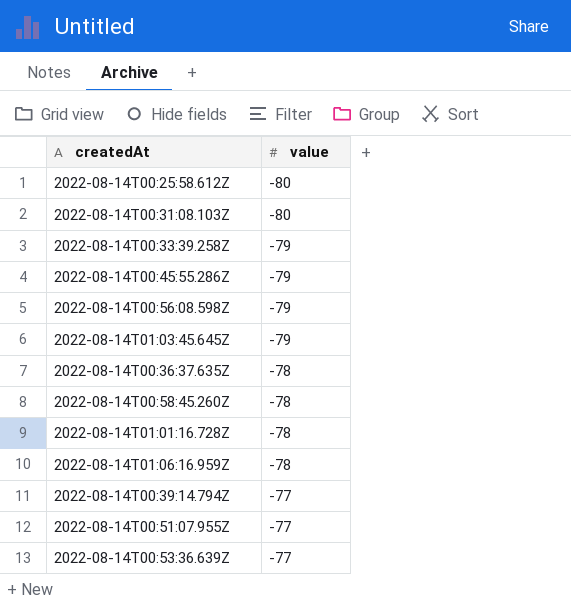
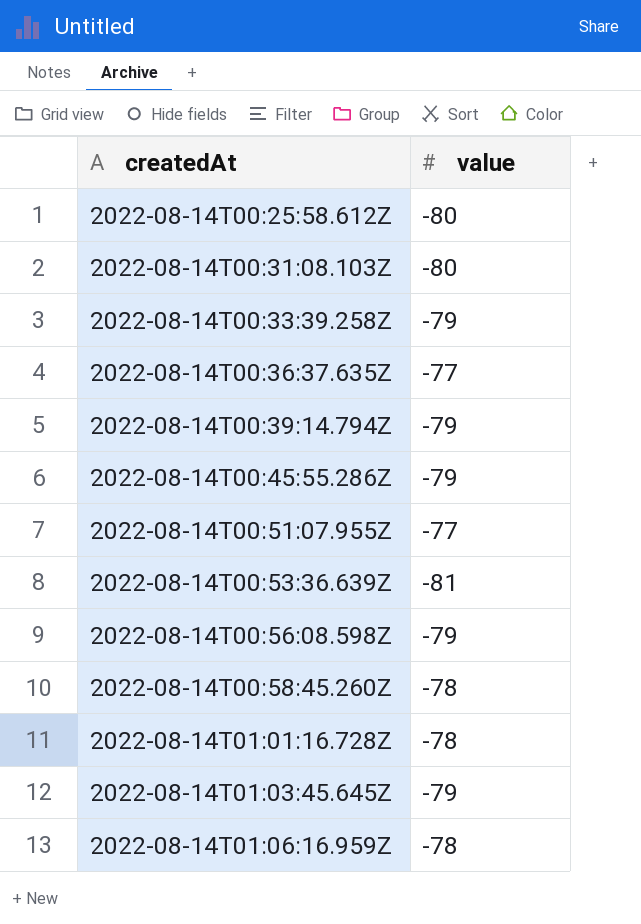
row order: value ascending -> createdAt ascending
2022-08-14T00:36:37.635Z | value: -78 -> -77
2022-08-14T00:39:14.794Z | value: -77 -> -79
2022-08-14T00:53:36.639Z | value: -77 -> -81

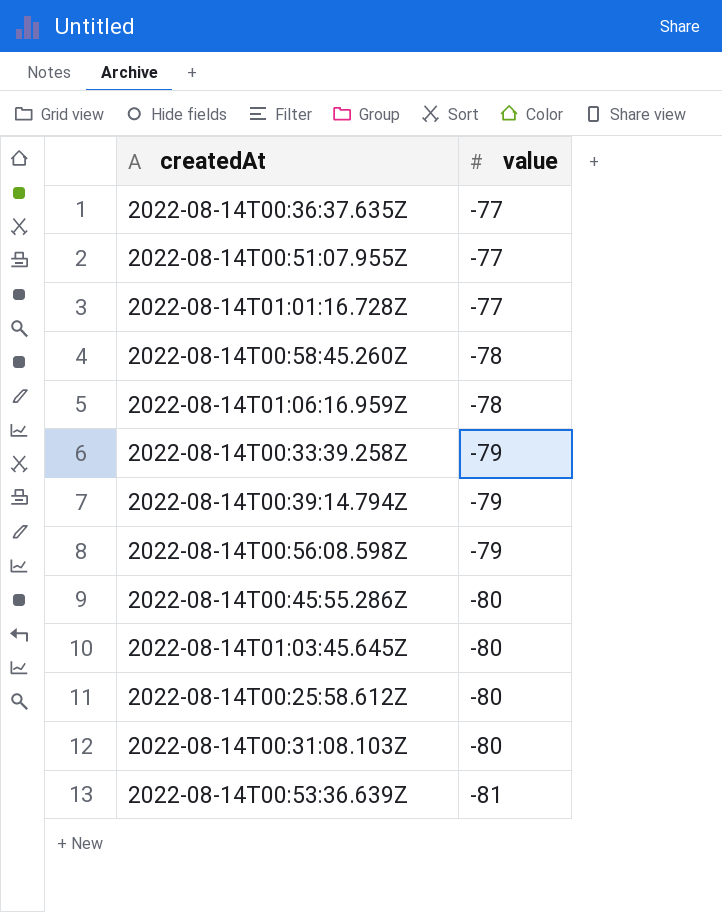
row order: createdAt ascending -> value descending
2022-08-14T01:01:16.728Z | value: -78 -> -77
2022-08-14T00:45:55.286Z | value: -79 -> -80
2022-08-14T01:03:45.645Z | value: -79 -> -80

